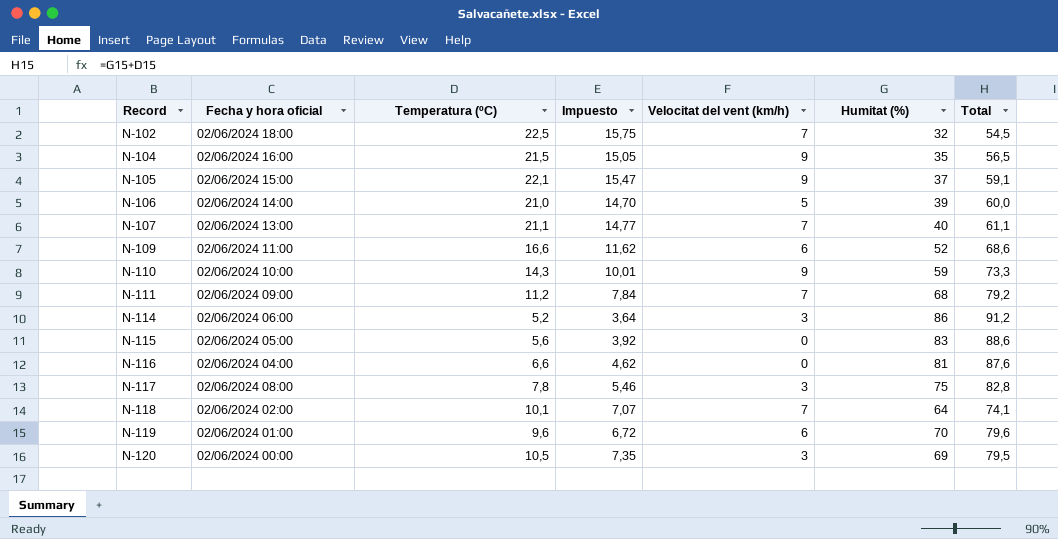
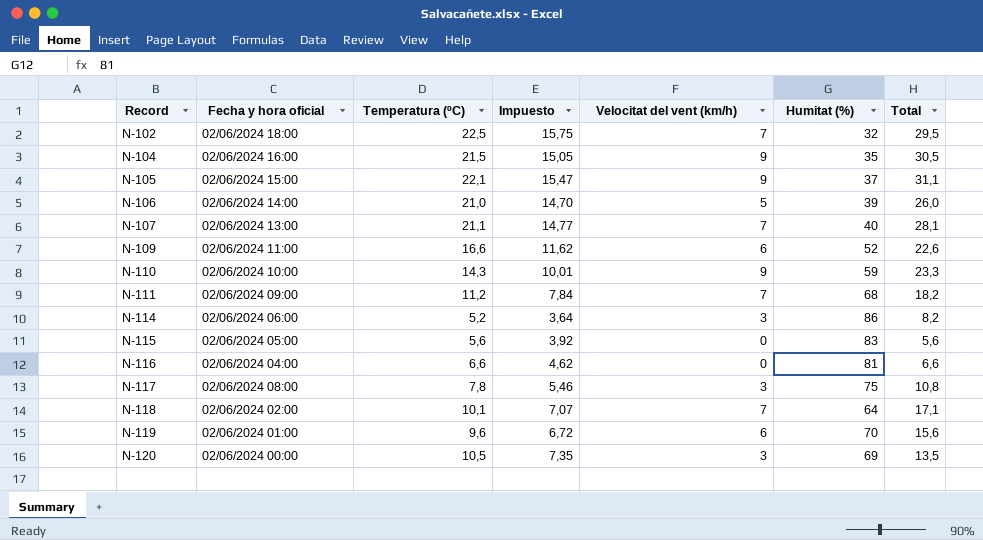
column Total | formula: [Temperatura (ºC)] + [Humitat (%)] -> [Temperatura (ºC)] + [Velocitat del vent (km/h)]

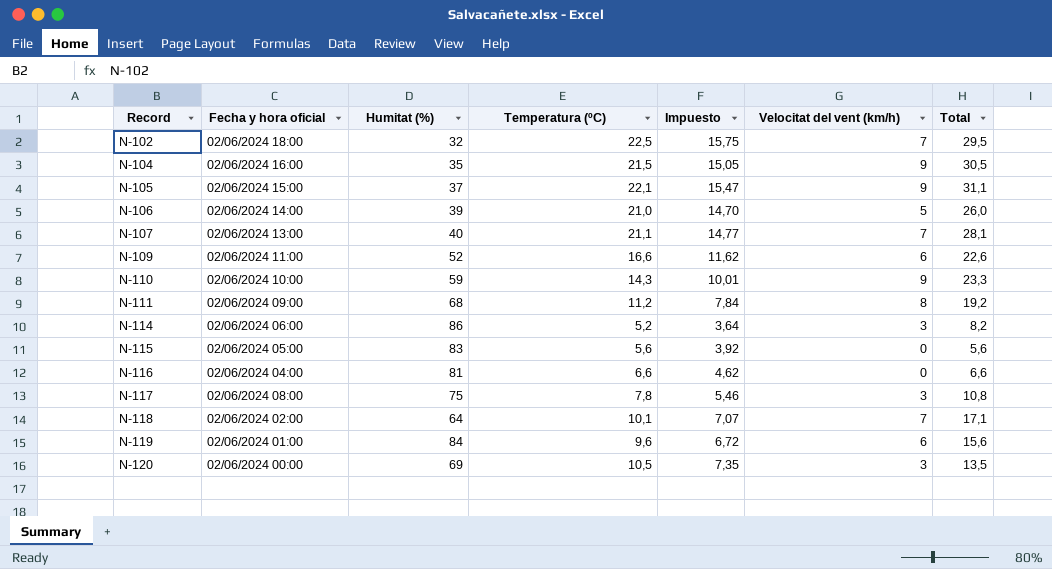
column Humitat (%) | position: 6 -> 3
N-111 | Velocitat del vent (km/h): 7 -> 8
N-111 | Total: 18,2 -> 19,2
N-119 | Humitat (%): 70 -> 84

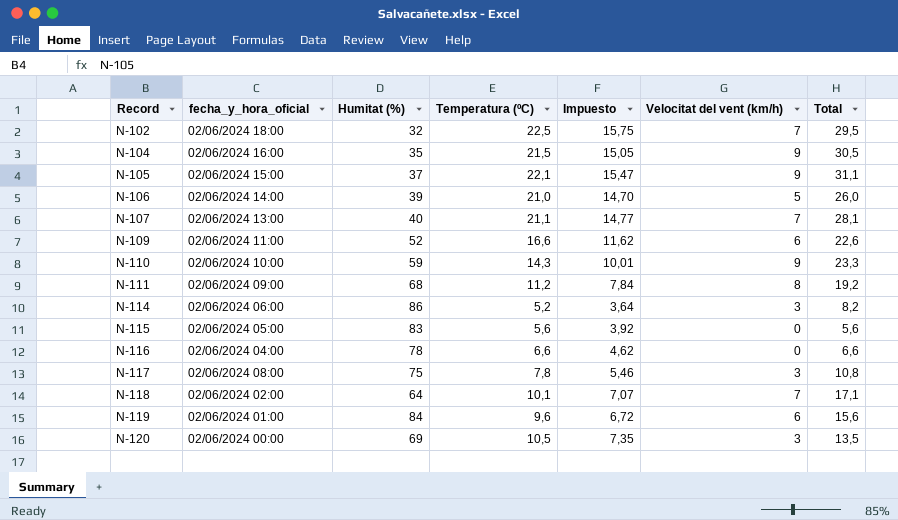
column name: Fecha y hora oficial -> fecha_y_hora_oficial
N-116 | Humitat (%): 81 -> 78

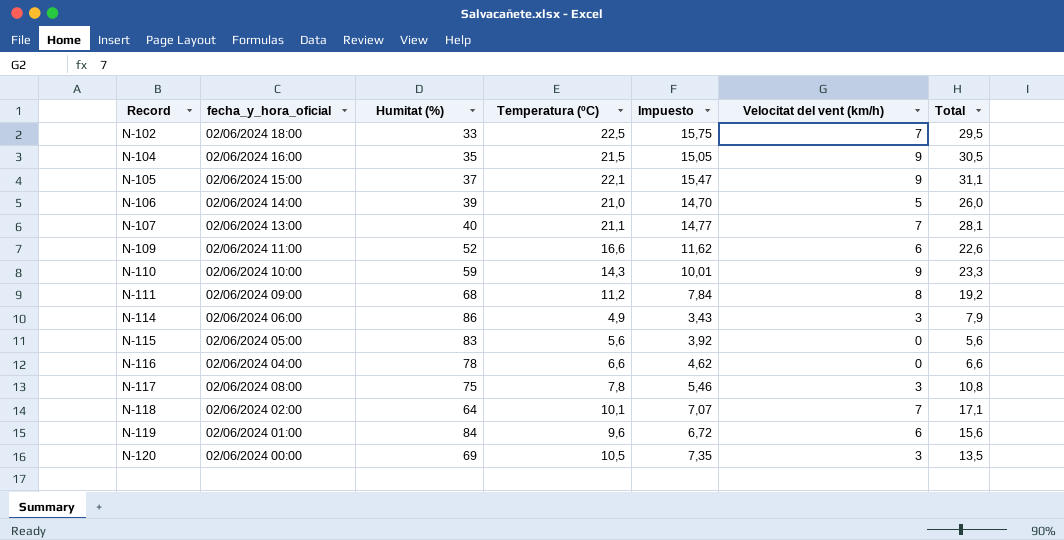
N-102 | Humitat (%): 32 -> 33
N-114 | Temperatura (ºC): 5,2 -> 4,9
N-114 | Impuesto: 3,64 -> 3,43
N-114 | Total: 8,2 -> 7,9

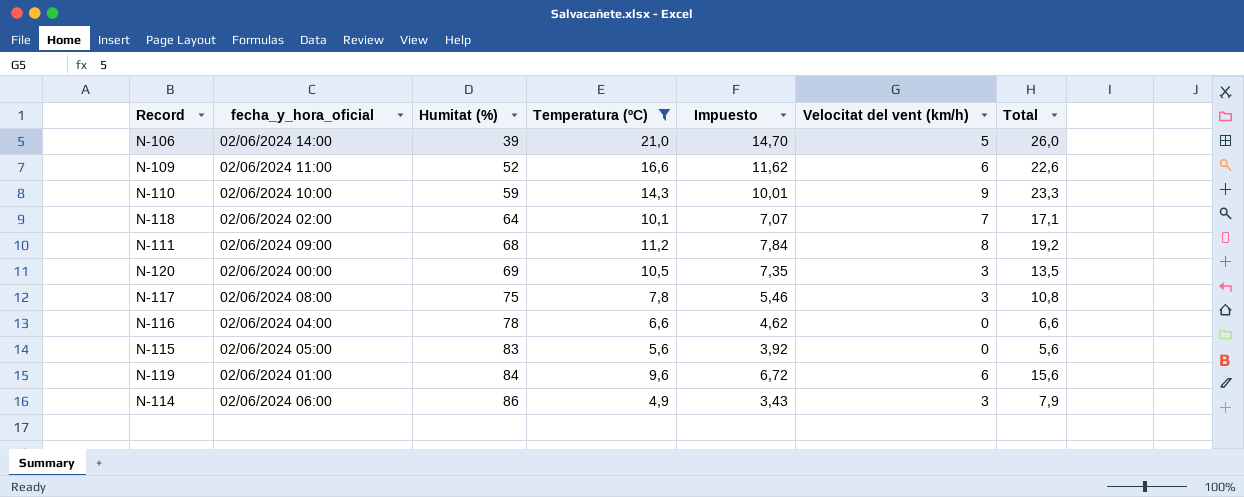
filter: none -> Temperatura (ºC) <= 21,0
row order: Record ascending -> Humitat (%) ascending

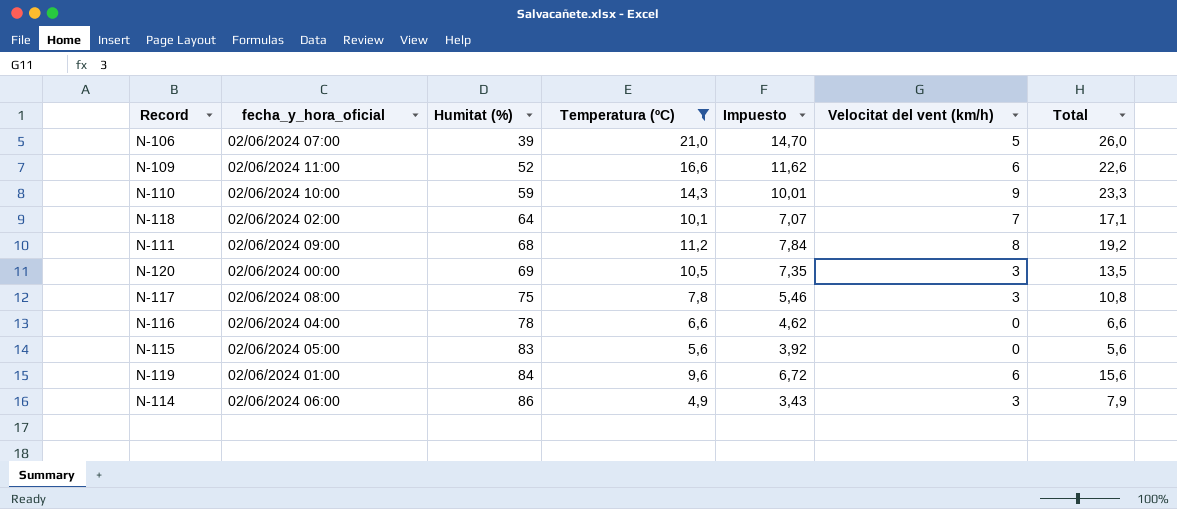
N-106 | fecha_y_hora_oficial: 02/06/2024 14:00 -> 02/06/2024 07:00

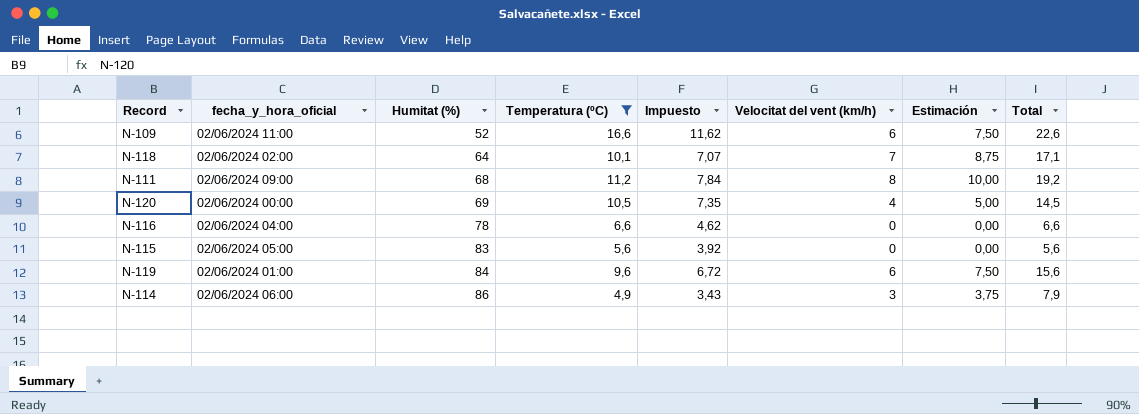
column Estimación | formula: none -> [Velocitat del vent (km/h)] * 1,25
row N-106: 02/06/2024 07:00 | 39 | 21,0 | 14,70 | 5 | 26,0 -> none
row N-110: 02/06/2024 10:00 | 59 | 14,3 | 10,01 | 9 | 23,3 -> none
row N-117: 02/06/2024 08:00 | 75 | 7,8 | 5,46 | 3 | 10,8 -> none
N-120 | Velocitat del vent (km/h): 3 -> 4
N-120 | Total: 13,5 -> 14,5

